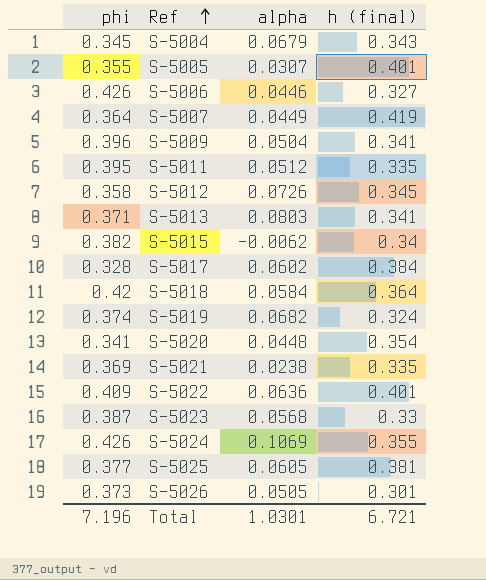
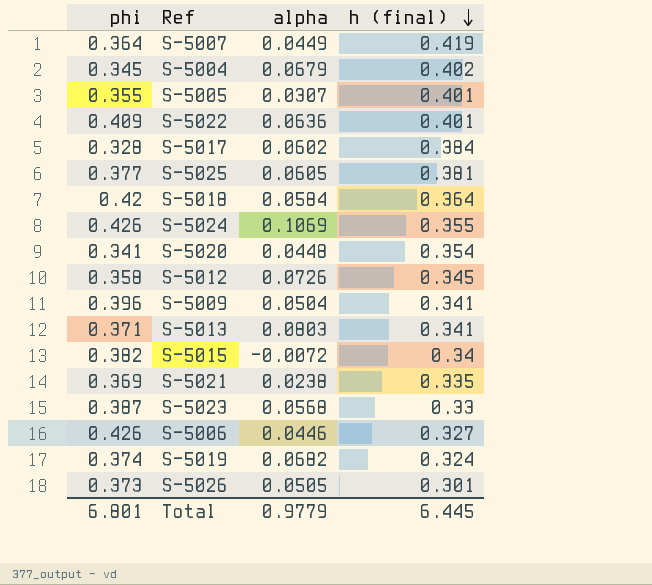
row order: Ref ascending -> h (final) descending
row S-5011: 0.395 | 0.0512 | 0.335 -> none
S-5004 | h (final): 0.343 -> 0.402
S-5015 | alpha: -0.0062 -> -0.0072
Total | phi: 7.196 -> 6.801
Total | alpha: 1.0301 -> 0.9779
Total | h (final): 6.721 -> 6.445

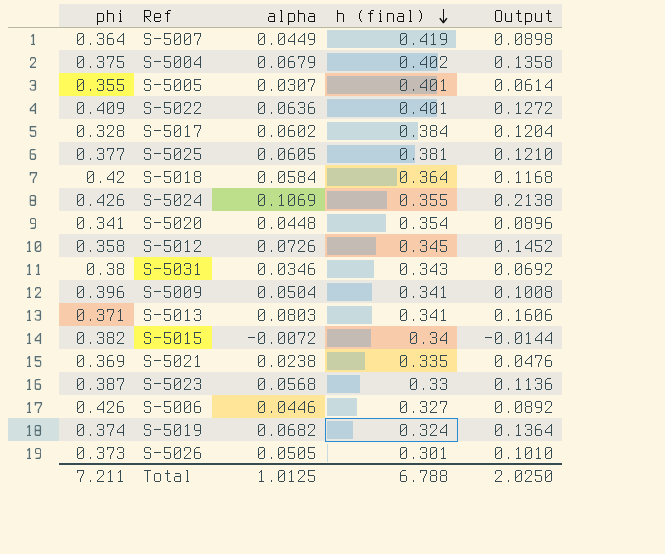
column Output | formula: none -> [alpha] * 2
S-5004 | phi: 0.345 -> 0.375
row S-5031: none -> 0.38 | 0.0346 | 0.343 | 0.0692
Total | phi: 6.801 -> 7.211
Total | alpha: 0.9779 -> 1.0125
Total | h (final): 6.445 -> 6.788

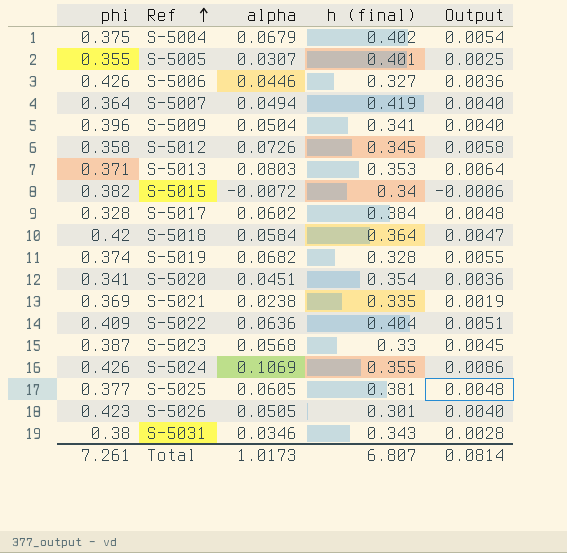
row order: h (final) descending -> Ref ascending
column Output | formula: [alpha] * 2 -> [alpha] * 0.08
S-5007 | alpha: 0.0449 -> 0.0494
S-5013 | h (final): 0.341 -> 0.353
S-5019 | h (final): 0.324 -> 0.328
S-5020 | alpha: 0.0448 -> 0.0451
S-5022 | h (final): 0.401 -> 0.404
S-5026 | phi: 0.373 -> 0.423
Total | phi: 7.211 -> 7.261
Total | alpha: 1.0125 -> 1.0173
Total | h (final): 6.788 -> 6.807
Total | Output: 2.0250 -> 0.0814

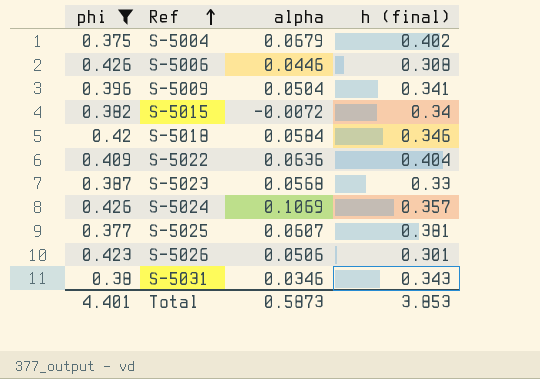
filter: none -> phi >= 0.375
column Output | formula: [alpha] * 0.08 -> none
S-5006 | h (final): 0.327 -> 0.308
S-5018 | h (final): 0.364 -> 0.346
S-5024 | h (final): 0.355 -> 0.357
S-5025 | alpha: 0.0605 -> 0.0607
S-5026 | alpha: 0.0505 -> 0.0506
Total | phi: 7.261 -> 4.401
Total | alpha: 1.0173 -> 0.5873
Total | h (final): 6.807 -> 3.853

